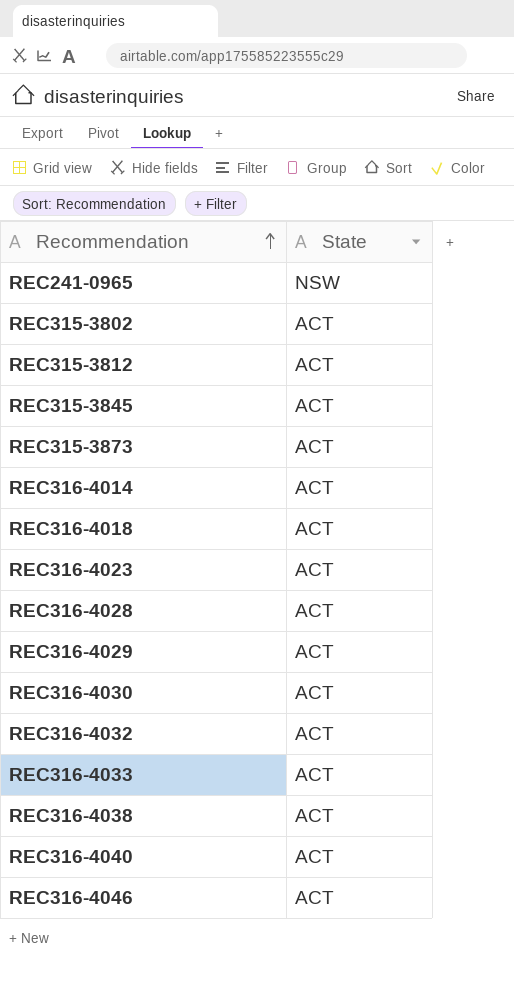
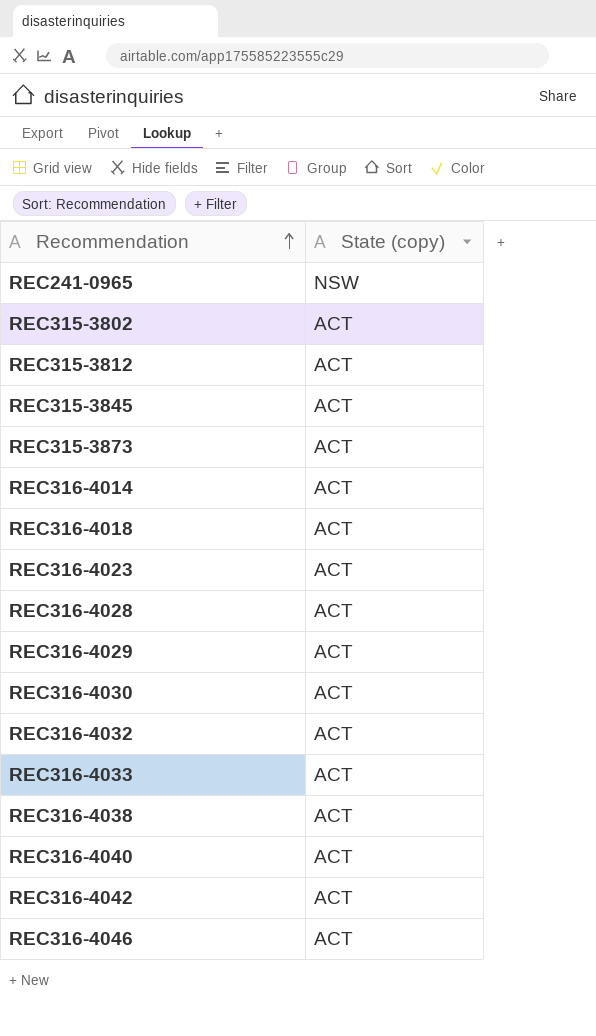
column name: State -> State (copy)
row REC316-4042: none -> ACT

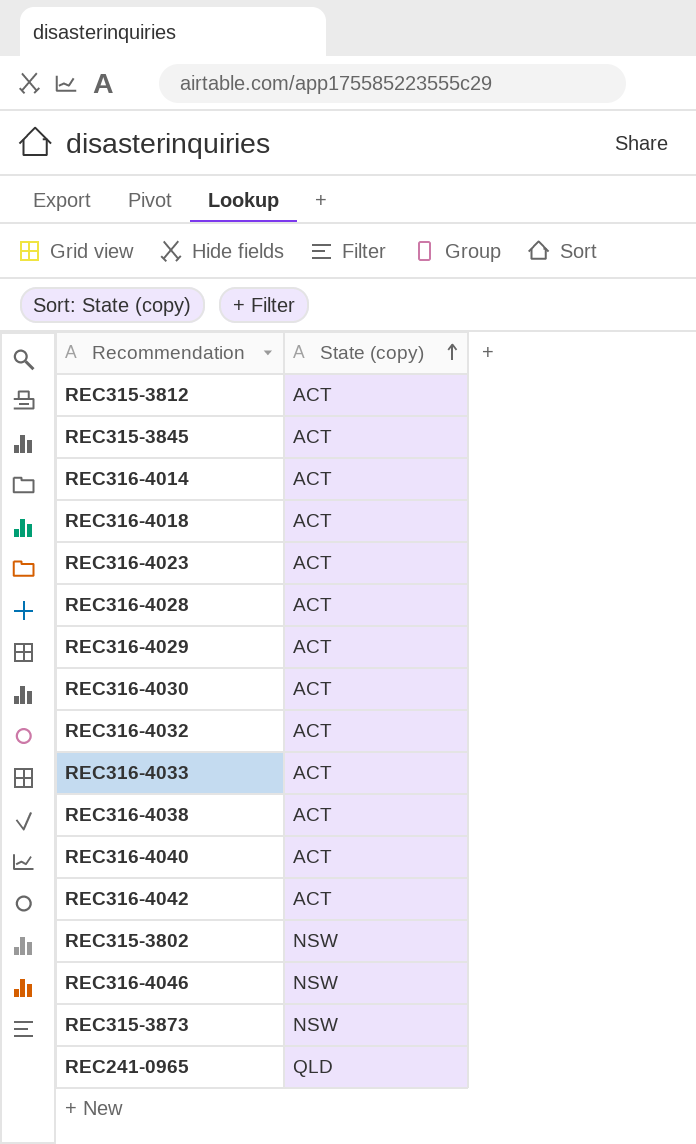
row order: Recommendation ascending -> State (copy) ascending
REC315-3802 | State (copy): ACT -> NSW
REC316-4046 | State (copy): ACT -> NSW
REC315-3873 | State (copy): ACT -> NSW
REC241-0965 | State (copy): NSW -> QLD

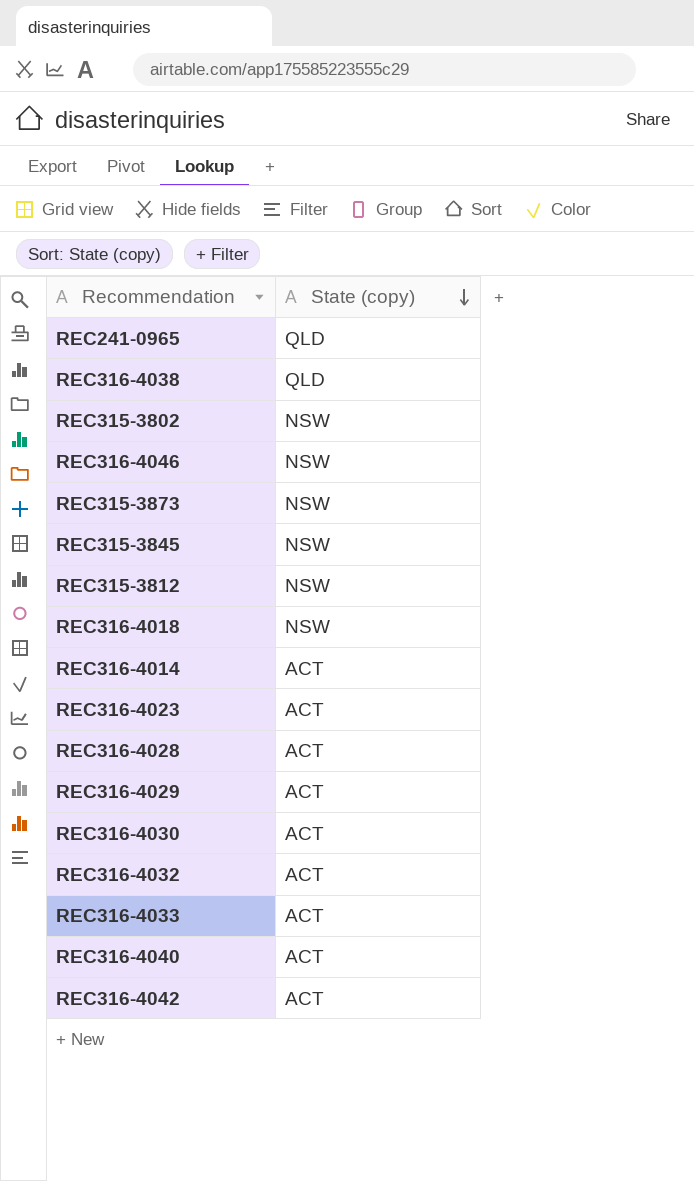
row order: State (copy) ascending -> State (copy) descending
REC316-4038 | State (copy): ACT -> QLD
REC315-3845 | State (copy): ACT -> NSW
REC315-3812 | State (copy): ACT -> NSW
REC316-4018 | State (copy): ACT -> NSW

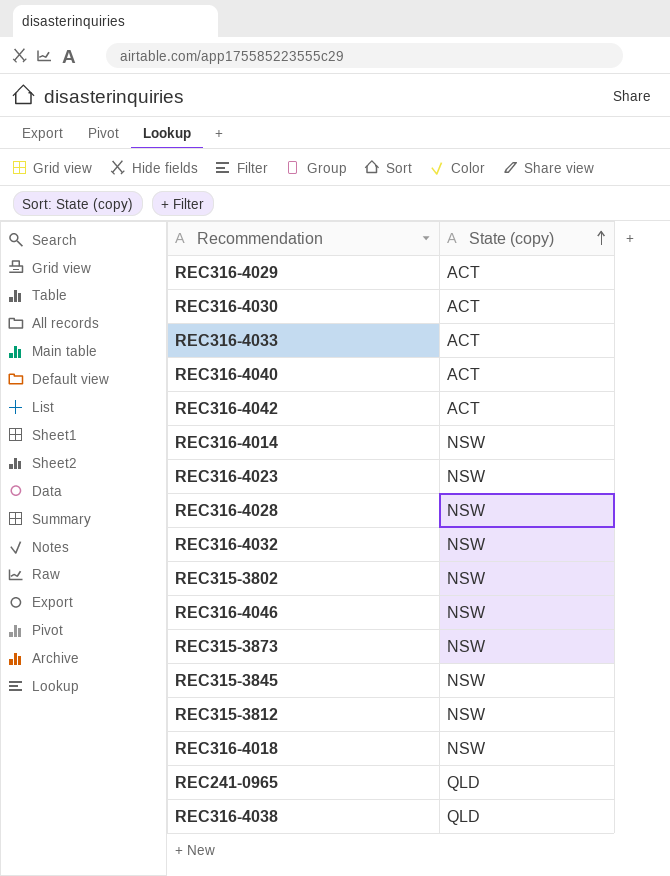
row order: State (copy) descending -> State (copy) ascending
REC316-4014 | State (copy): ACT -> NSW
REC316-4023 | State (copy): ACT -> NSW
REC316-4028 | State (copy): ACT -> NSW
REC316-4032 | State (copy): ACT -> NSW

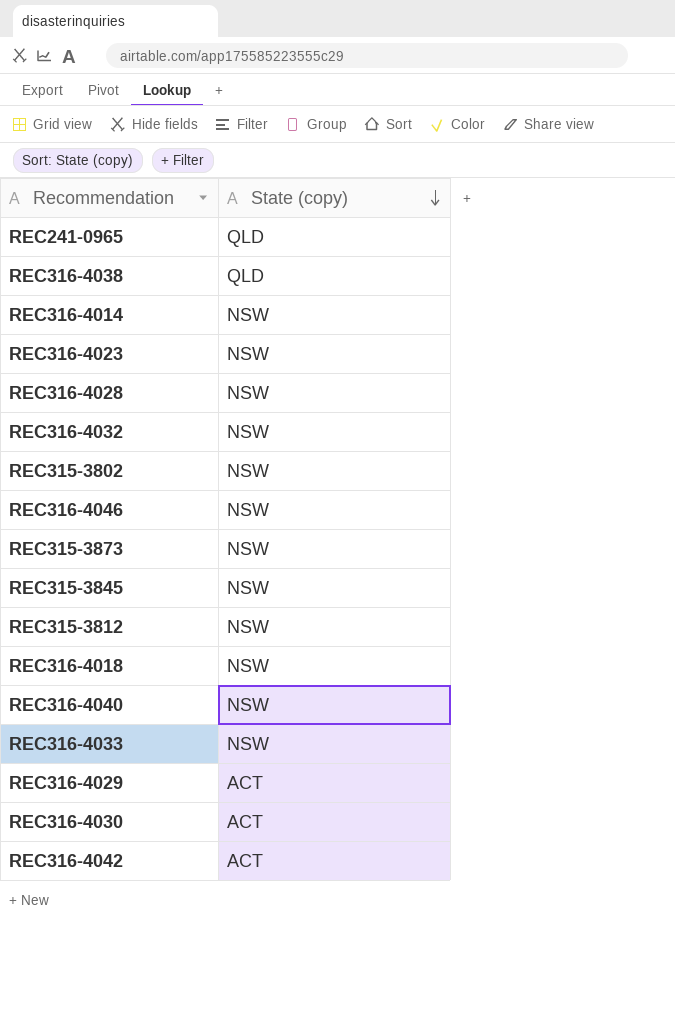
row order: State (copy) ascending -> State (copy) descending
REC316-4040 | State (copy): ACT -> NSW
REC316-4033 | State (copy): ACT -> NSW

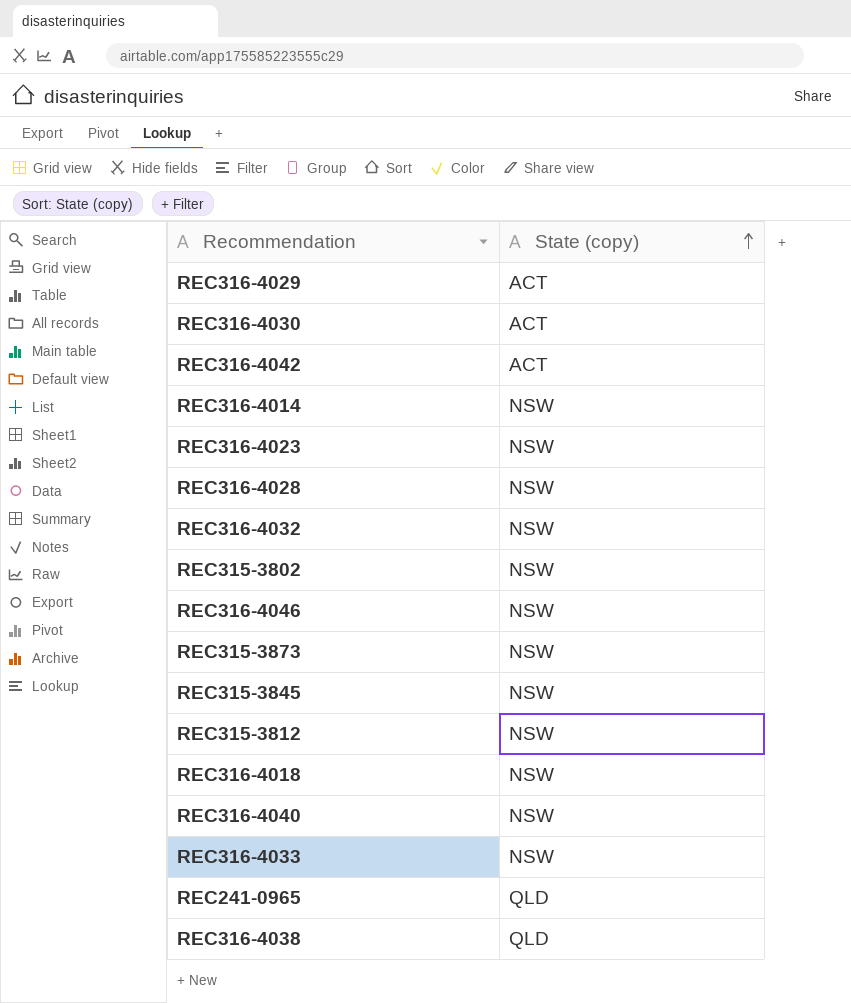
row order: State (copy) descending -> State (copy) ascending

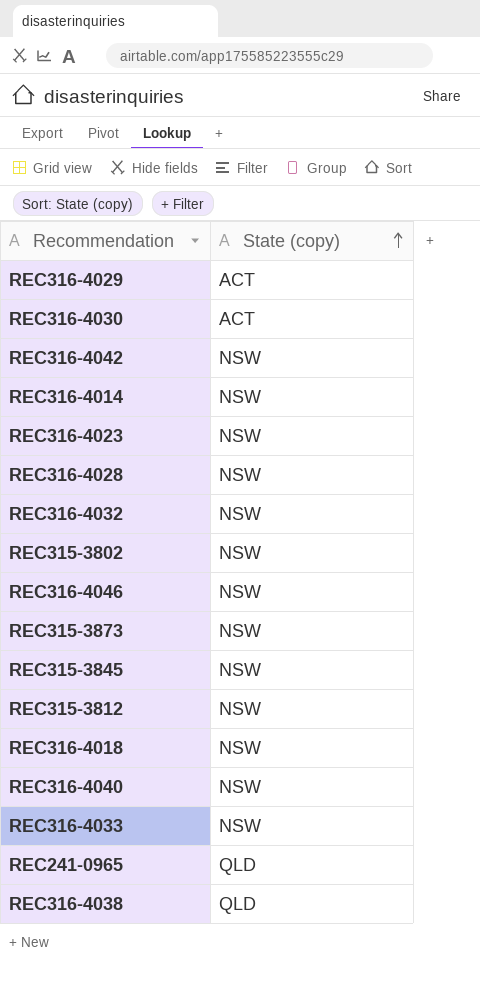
REC316-4042 | State (copy): ACT -> NSW

